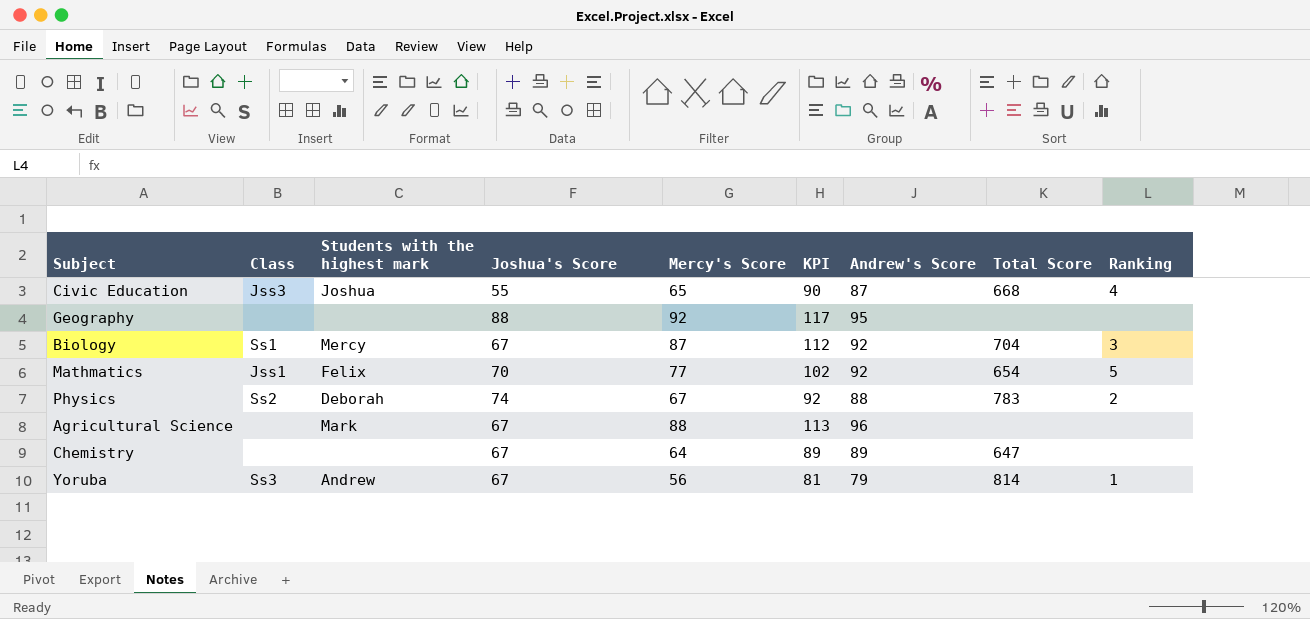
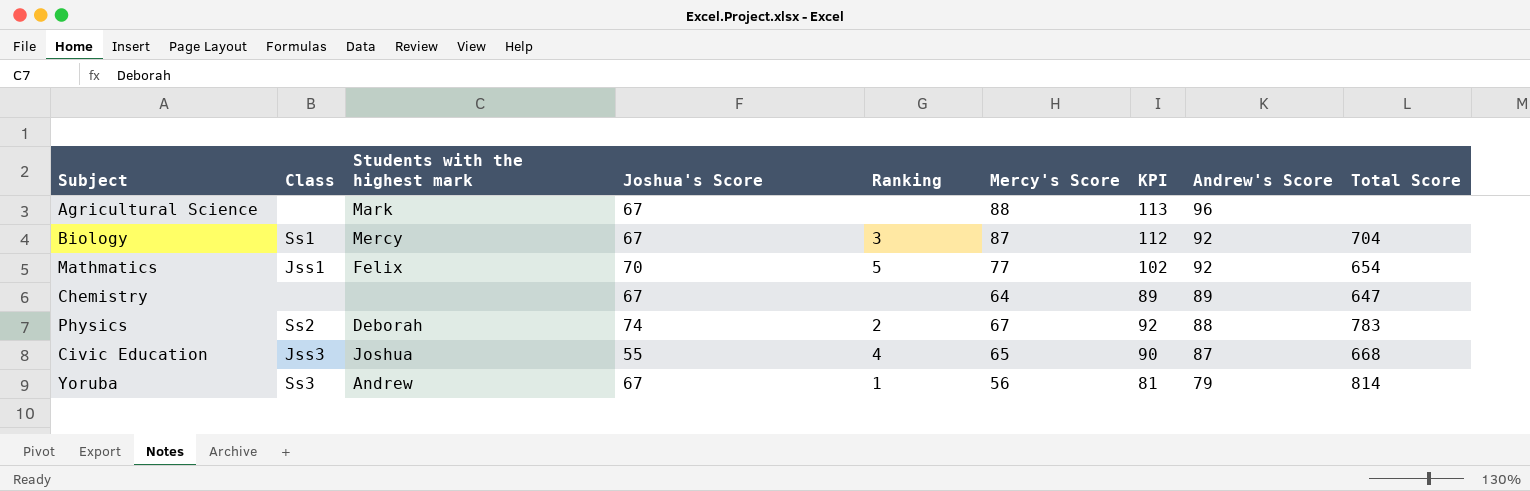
row order: none -> Andrew's Score descending
column Ranking | position: 9 -> 5
row Geography: none | none | 88 | 92 | 117 | 95 | none | none -> none

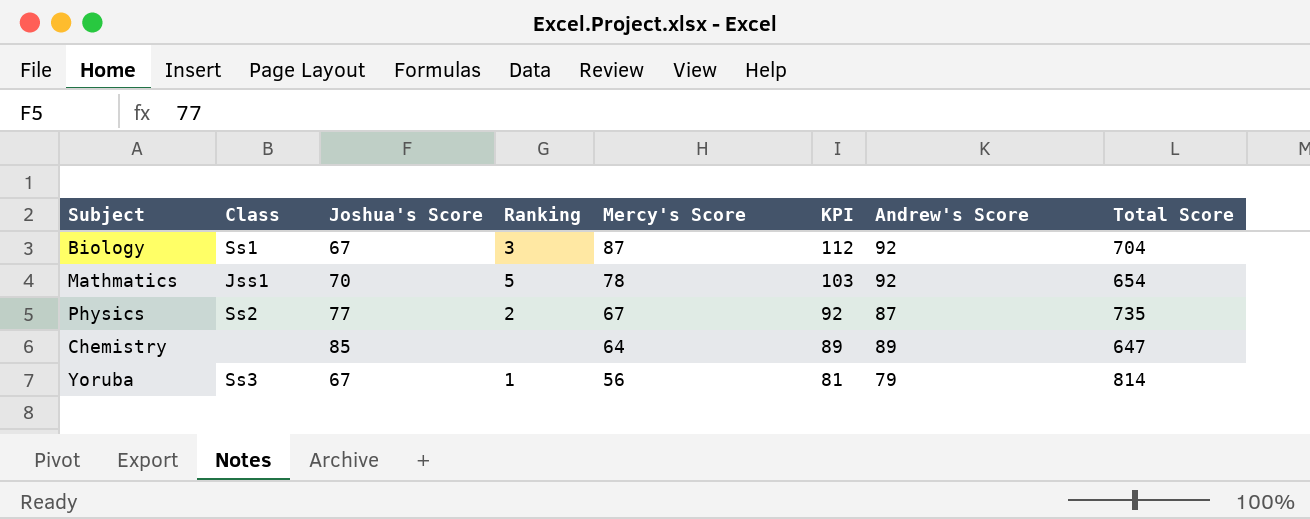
row order: Andrew's Score descending -> Mercy's Score descending
column Students with the highest mark | position: 3 -> none
row Agricultural Science: none | Mark | 67 | none | 88 | 113 | 96 | none -> none
row Civic Education: Jss3 | Joshua | 55 | 4 | 65 | 90 | 87 | 668 -> none
Mathmatics | Mercy's Score: 77 -> 78
Mathmatics | KPI: 102 -> 103
Physics | Joshua's Score: 74 -> 77
Physics | Andrew's Score: 88 -> 87
Physics | Total Score: 783 -> 735
Chemistry | Joshua's Score: 67 -> 85

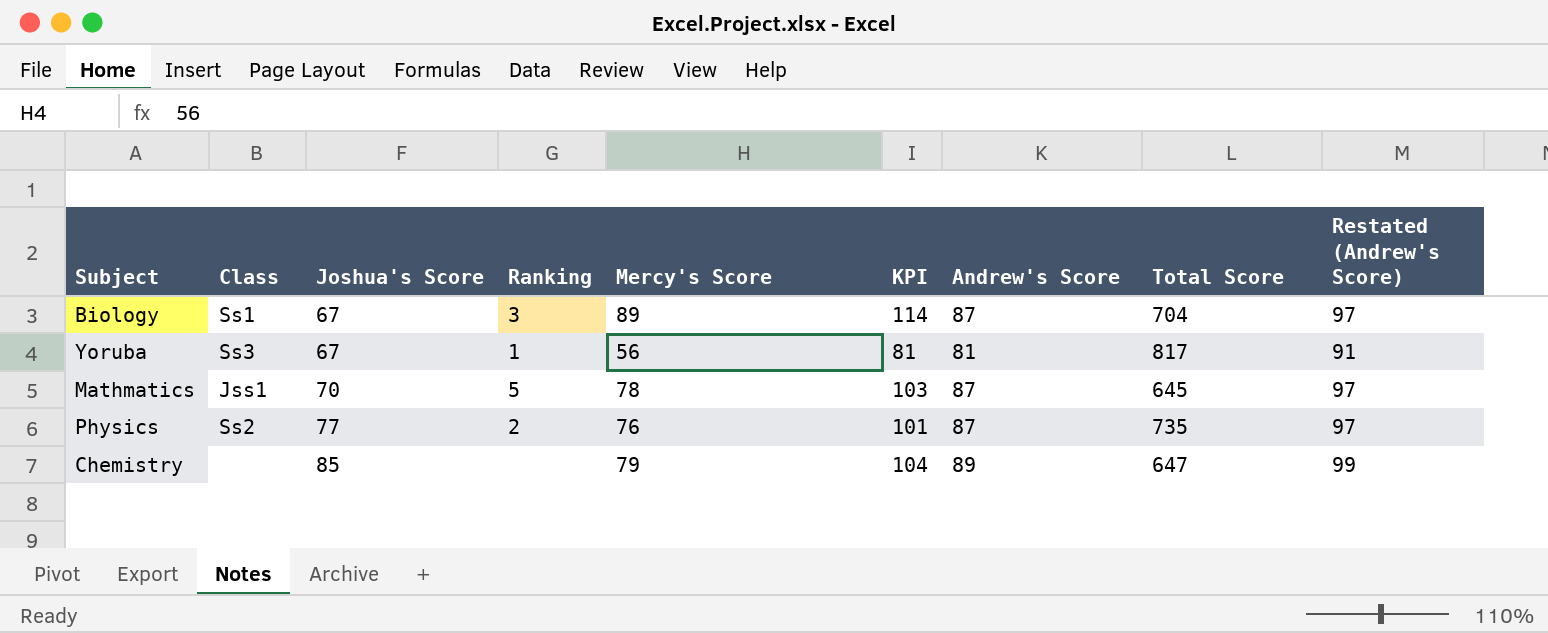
row order: Mercy's Score descending -> Joshua's Score ascending
column Restated (Andrew's Score) | formula: none -> [Andrew's Score] + 10
Biology | Mercy's Score: 87 -> 89
Biology | KPI: 112 -> 114
Biology | Andrew's Score: 92 -> 87
Yoruba | Andrew's Score: 79 -> 81
Yoruba | Total Score: 814 -> 817
Mathmatics | Andrew's Score: 92 -> 87
Mathmatics | Total Score: 654 -> 645
Physics | Mercy's Score: 67 -> 76
Physics | KPI: 92 -> 101
Chemistry | Mercy's Score: 64 -> 79
Chemistry | KPI: 89 -> 104

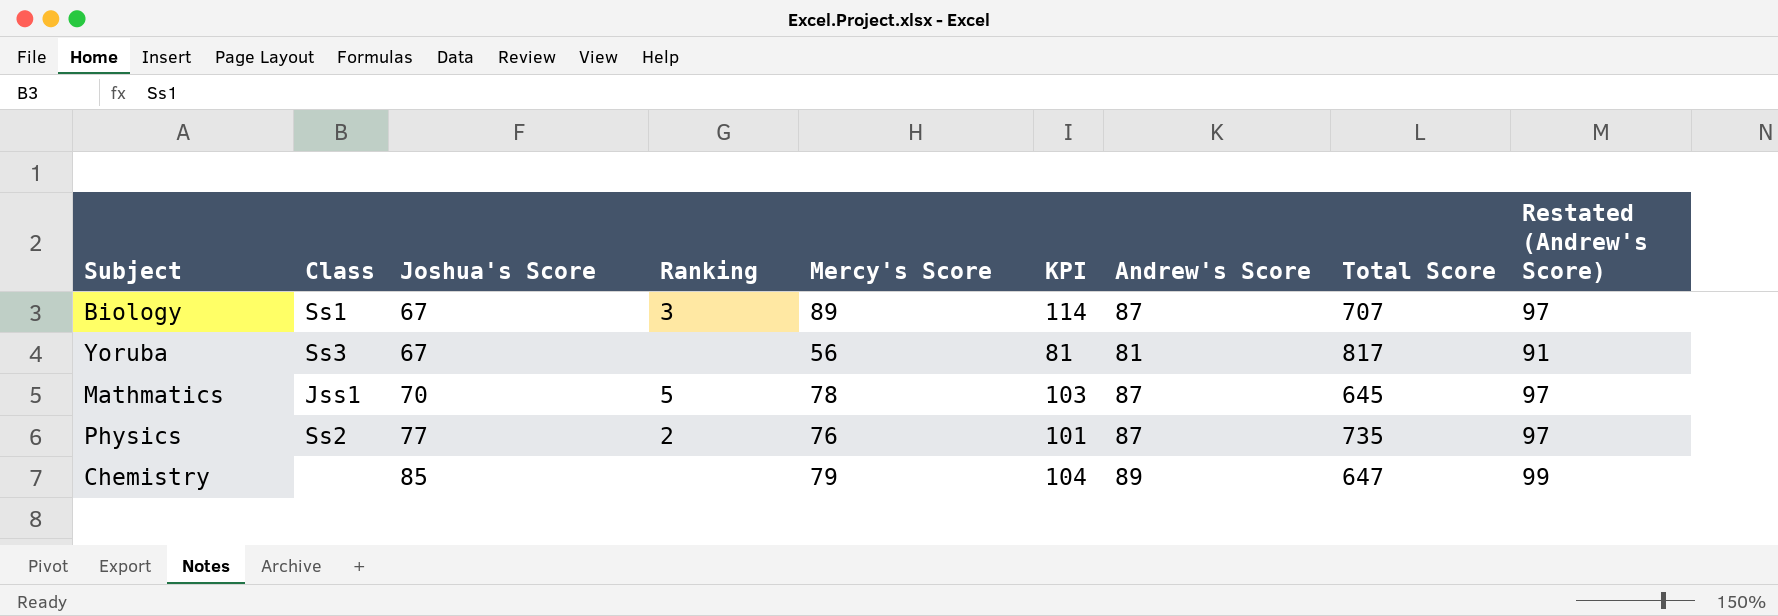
Biology | Total Score: 704 -> 707
Yoruba | Ranking: 1 -> none

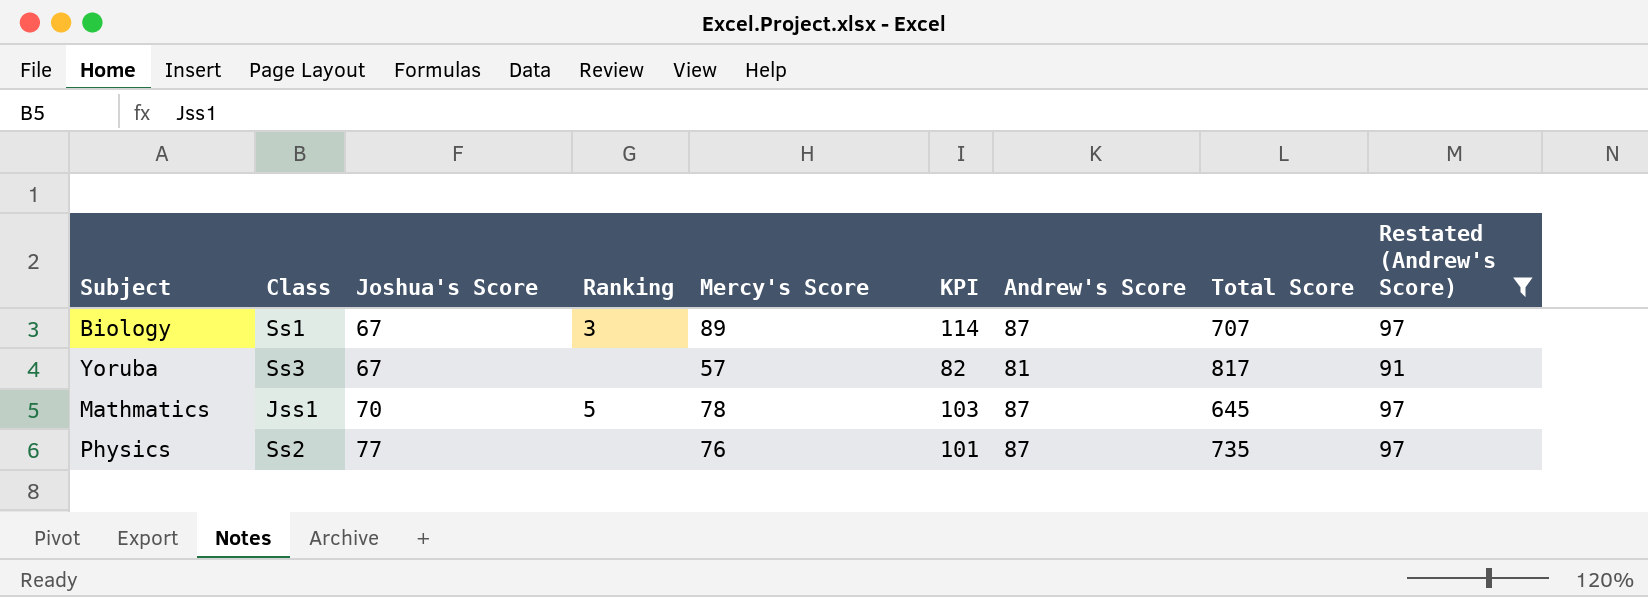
filter: none -> Restated (Andrew's Score) != 99
Yoruba | Mercy's Score: 56 -> 57
Yoruba | KPI: 81 -> 82
Physics | Ranking: 2 -> none

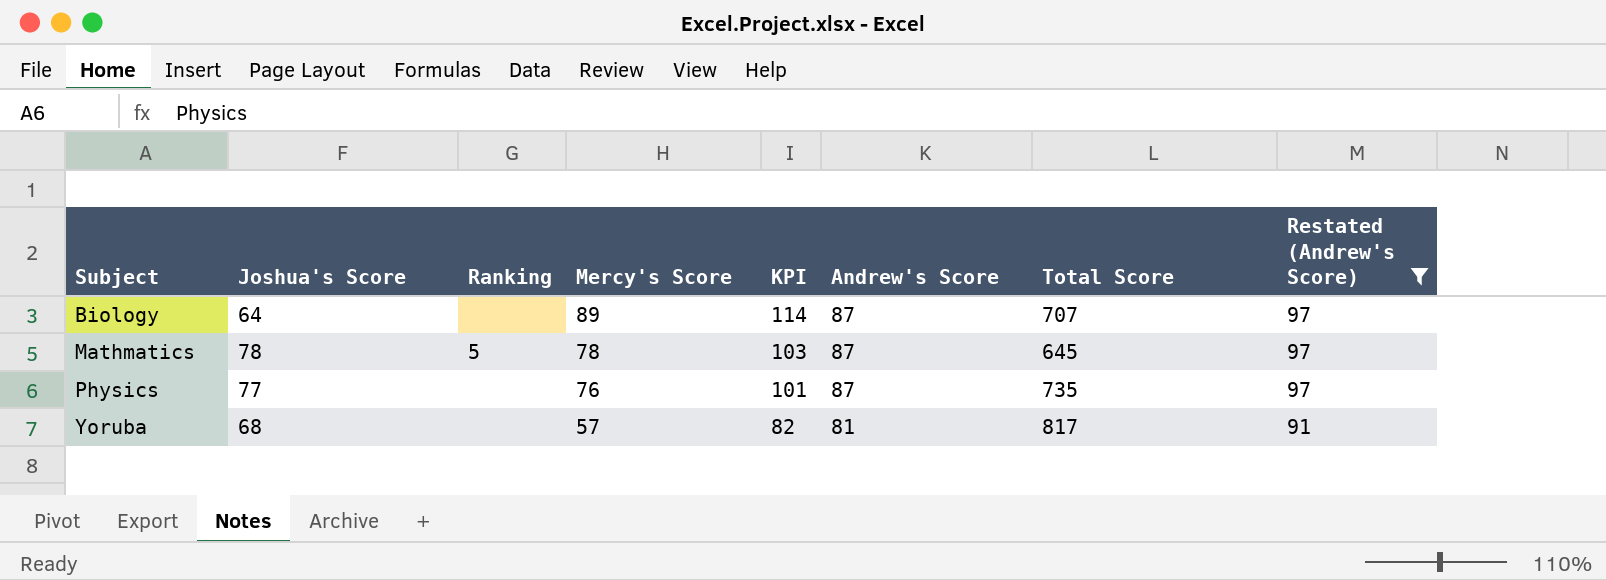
row order: Joshua's Score ascending -> Subject ascending
column Class | position: 2 -> none
Biology | Joshua's Score: 67 -> 64
Biology | Ranking: 3 -> none
Mathmatics | Joshua's Score: 70 -> 78
Yoruba | Joshua's Score: 67 -> 68

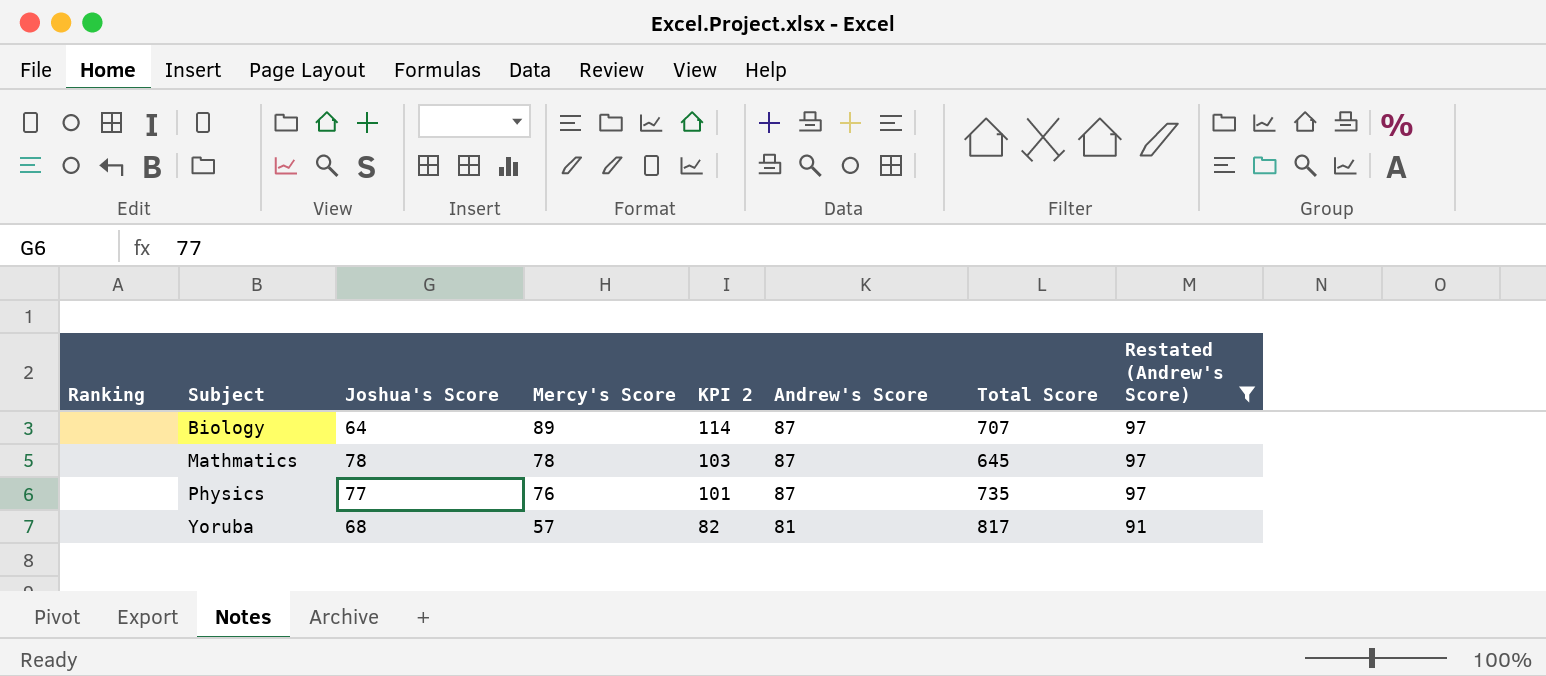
column Ranking | position: 3 -> 1
column name: KPI -> KPI 2
Mathmatics | Ranking: 5 -> none

